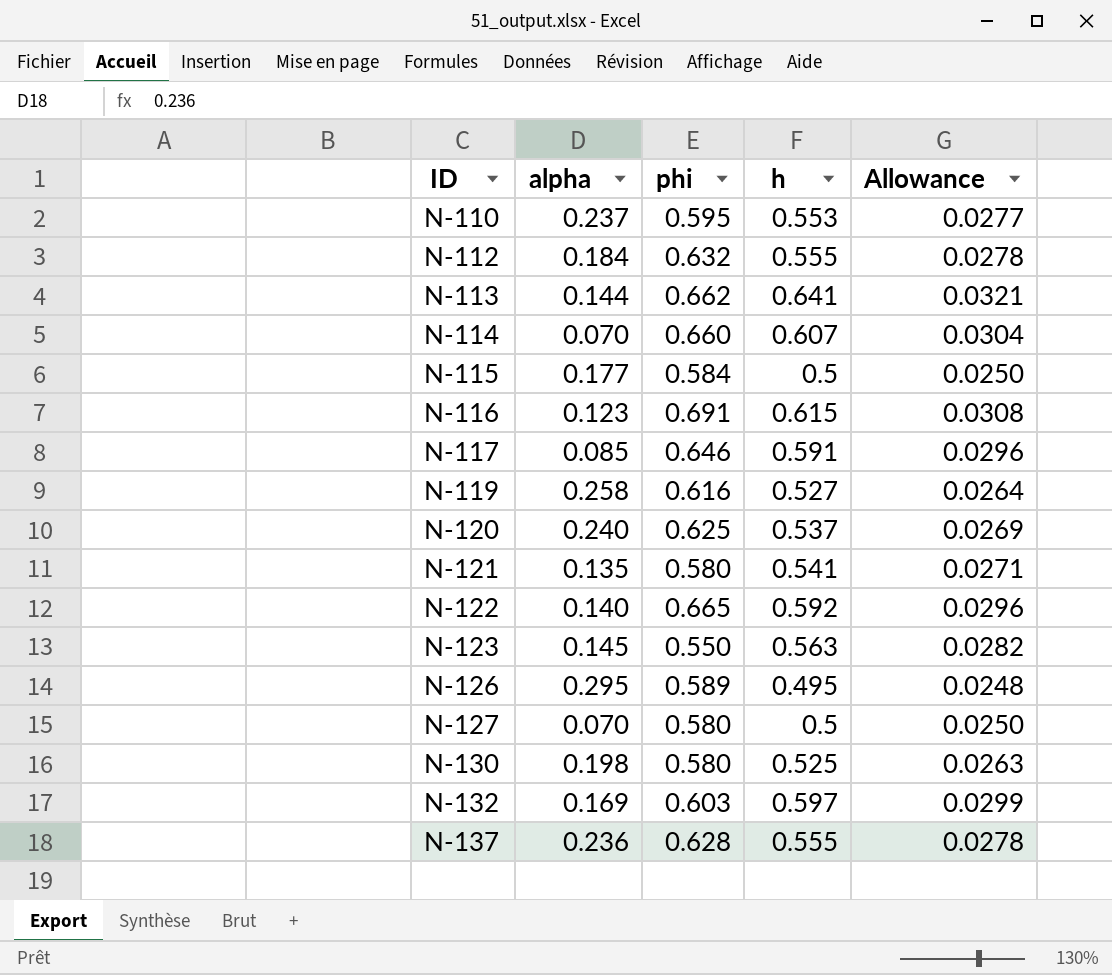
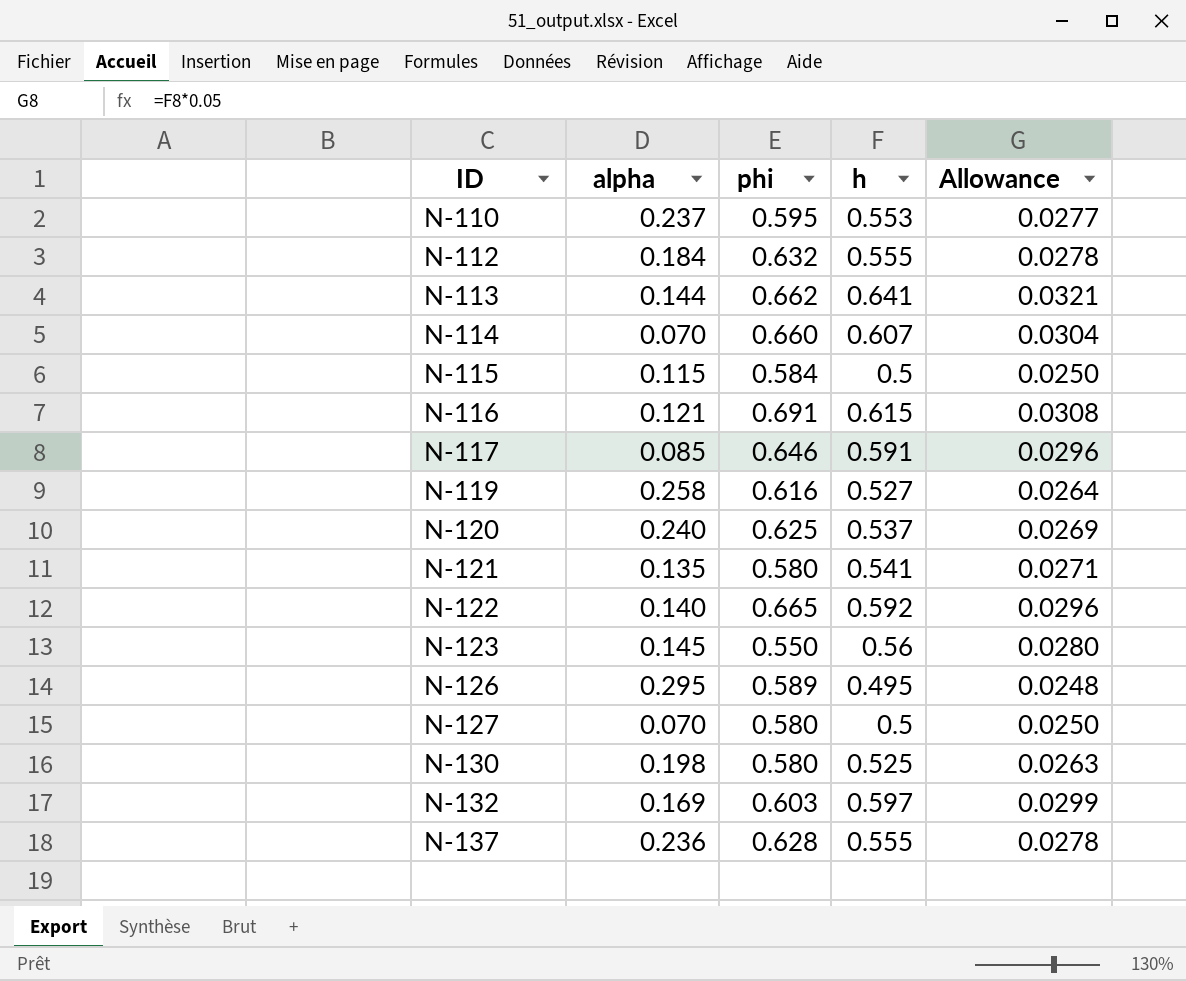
N-115 | alpha: 0.177 -> 0.115
N-116 | alpha: 0.123 -> 0.121
N-123 | h: 0.563 -> 0.56
N-123 | Allowance: 0.0282 -> 0.0280

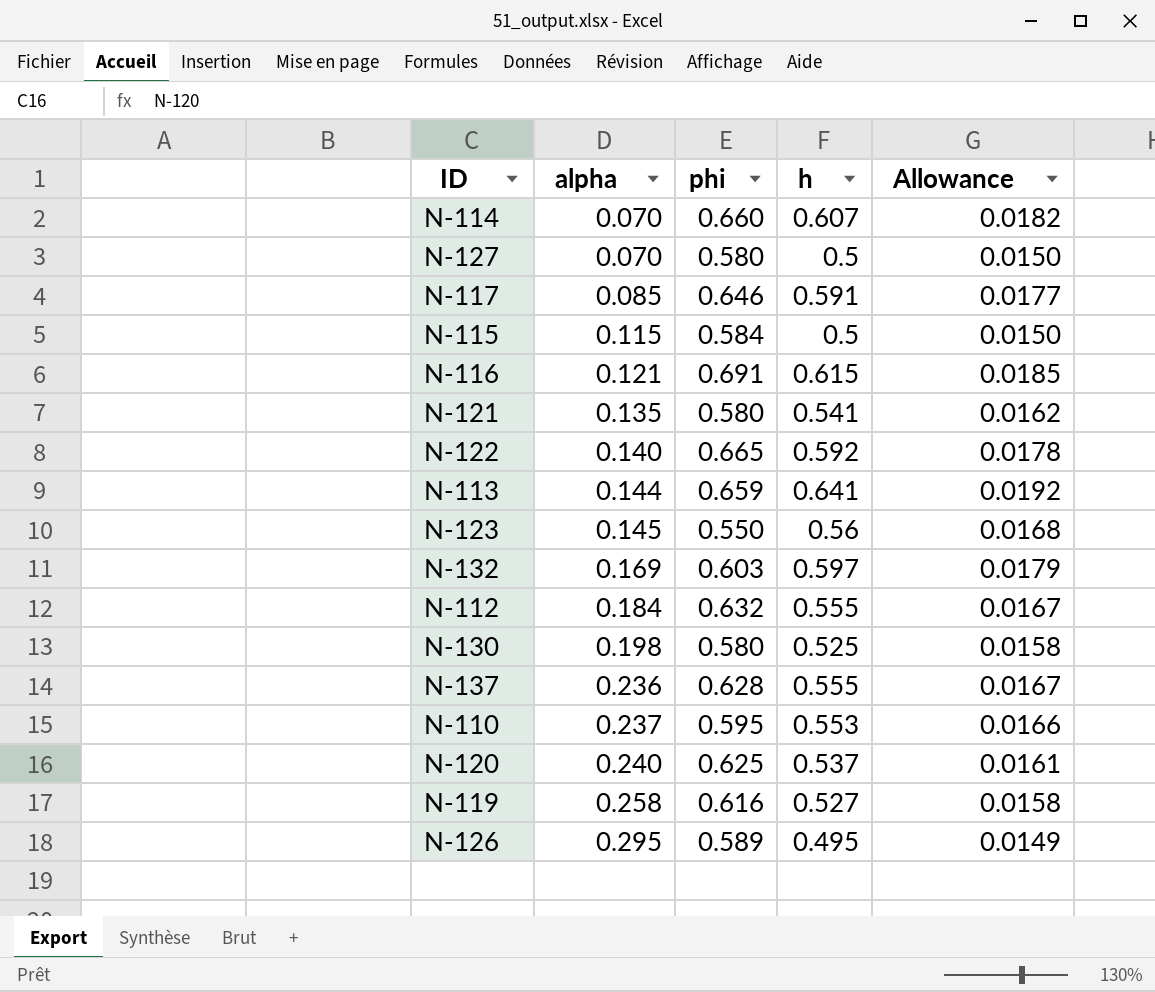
row order: ID ascending -> alpha ascending
column Allowance | formula: [h] * 0.05 -> [h] * 0.03
N-113 | phi: 0.662 -> 0.659

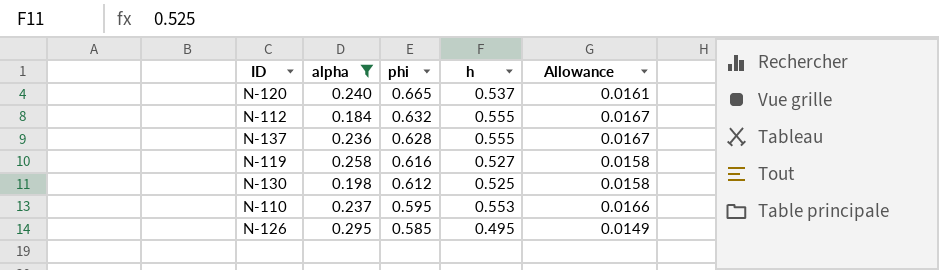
filter: none -> alpha >= 0.184
row order: alpha ascending -> phi descending
N-120 | phi: 0.625 -> 0.665
N-130 | phi: 0.580 -> 0.612
N-126 | phi: 0.589 -> 0.585

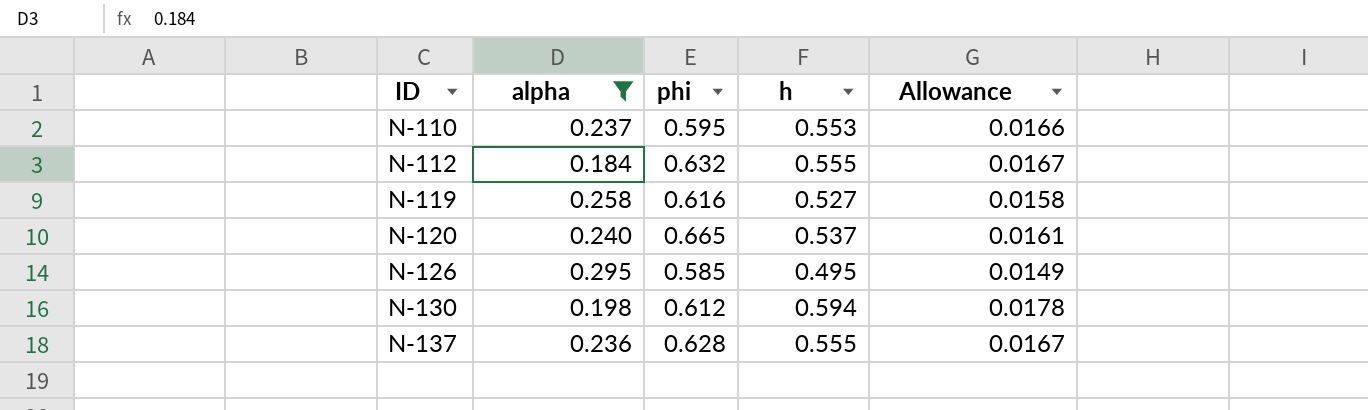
row order: phi descending -> ID ascending
N-130 | h: 0.525 -> 0.594
N-130 | Allowance: 0.0158 -> 0.0178

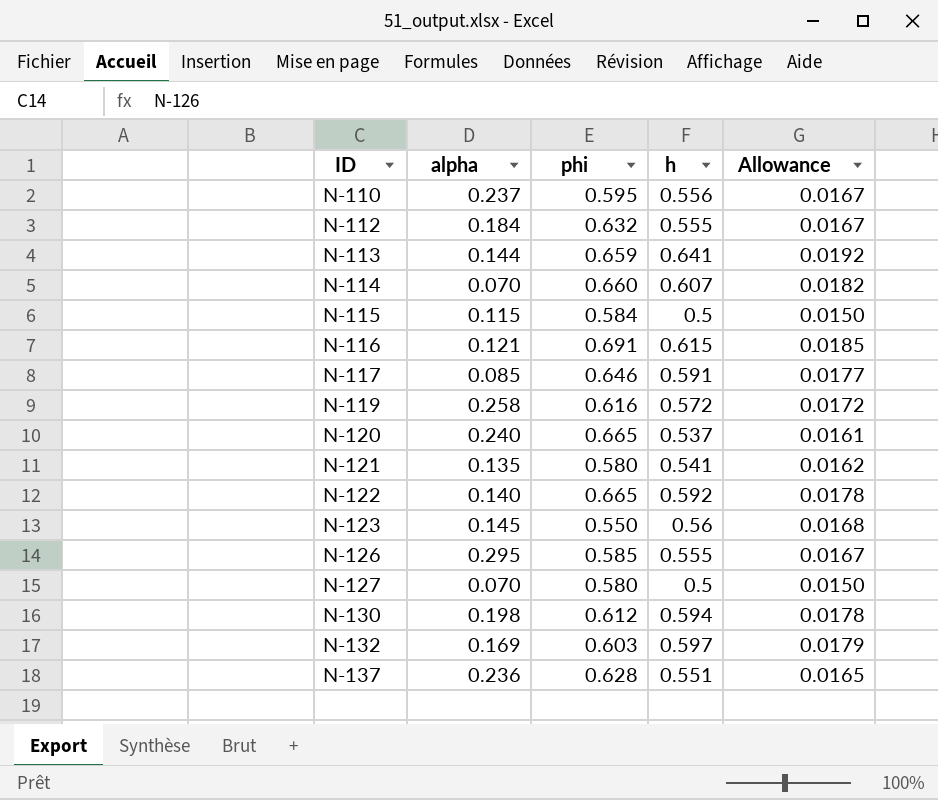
filter: alpha >= 0.184 -> none
N-110 | h: 0.553 -> 0.556
N-110 | Allowance: 0.0166 -> 0.0167
N-119 | h: 0.527 -> 0.572
N-119 | Allowance: 0.0158 -> 0.0172
N-126 | h: 0.495 -> 0.555
N-126 | Allowance: 0.0149 -> 0.0167
N-137 | h: 0.555 -> 0.551
N-137 | Allowance: 0.0167 -> 0.0165

